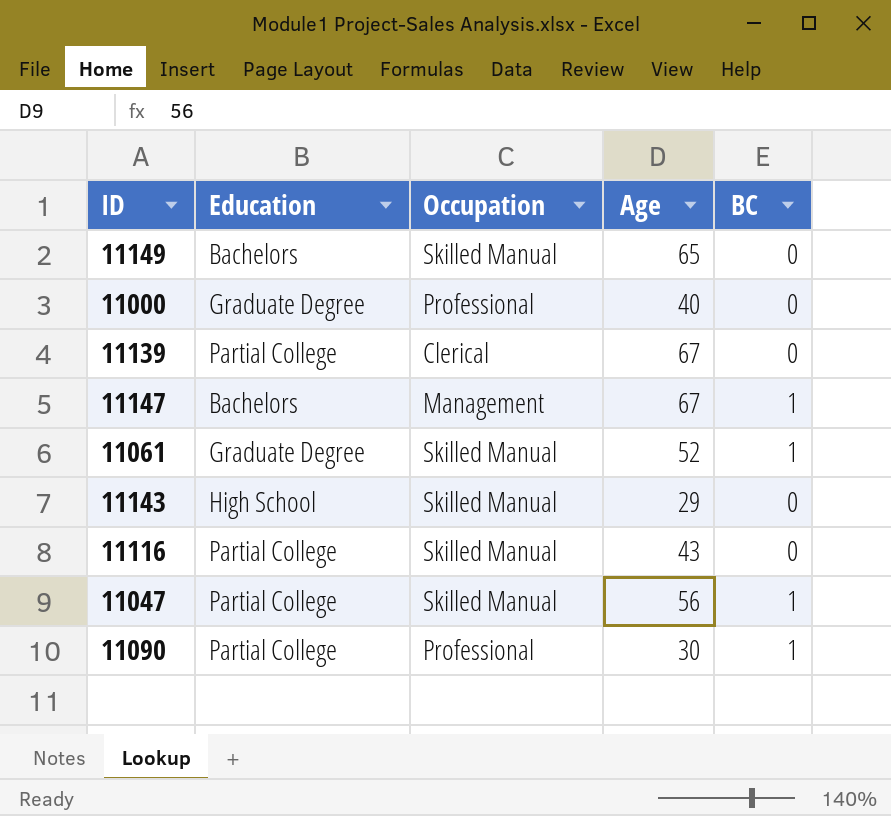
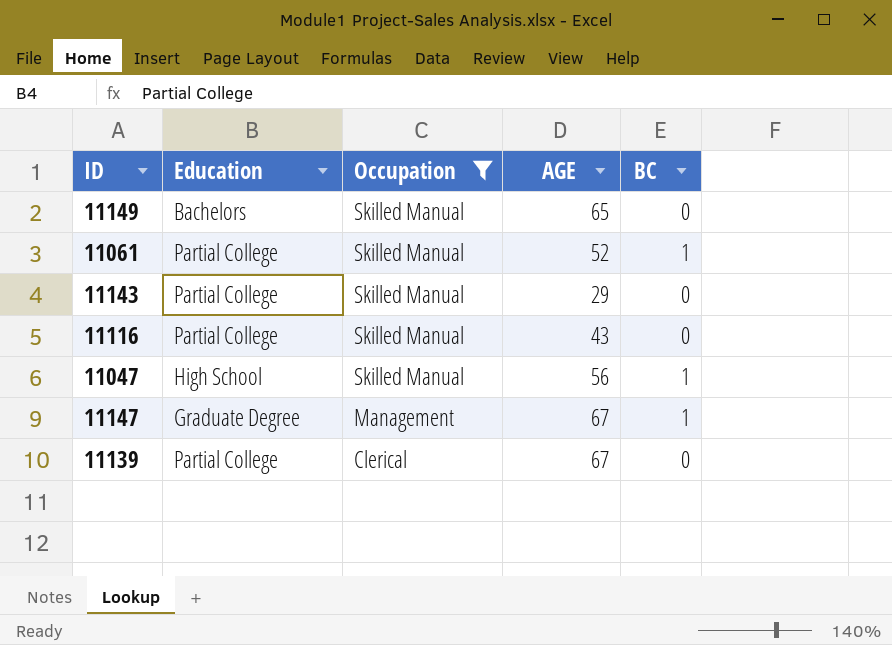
filter: none -> Occupation != Professional
row order: none -> Occupation descending
column name: Age -> AGE
11061 | Education: Graduate Degree -> Partial College
11143 | Education: High School -> Partial College
11047 | Education: Partial College -> High School
11147 | Education: Bachelors -> Graduate Degree

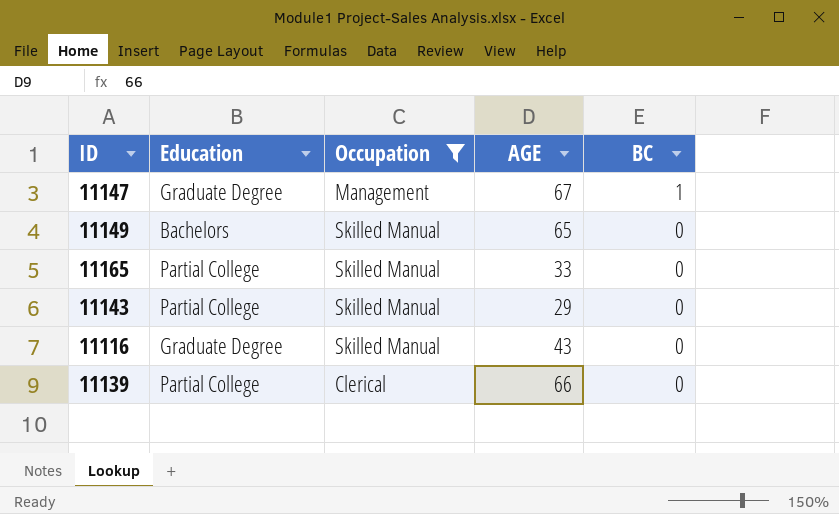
row order: Occupation descending -> BC descending
row 11061: Partial College | Skilled Manual | 52 | 1 -> none
row 11047: High School | Skilled Manual | 56 | 1 -> none
row 11165: none -> Partial College | Skilled Manual | 33 | 0
11116 | Education: Partial College -> Graduate Degree
11139 | AGE: 67 -> 66

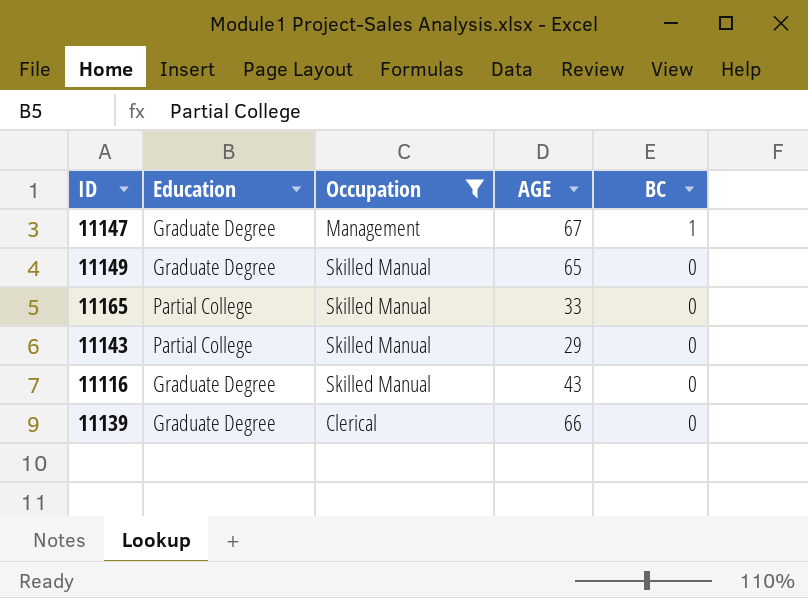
11149 | Education: Bachelors -> Graduate Degree
11139 | Education: Partial College -> Graduate Degree

